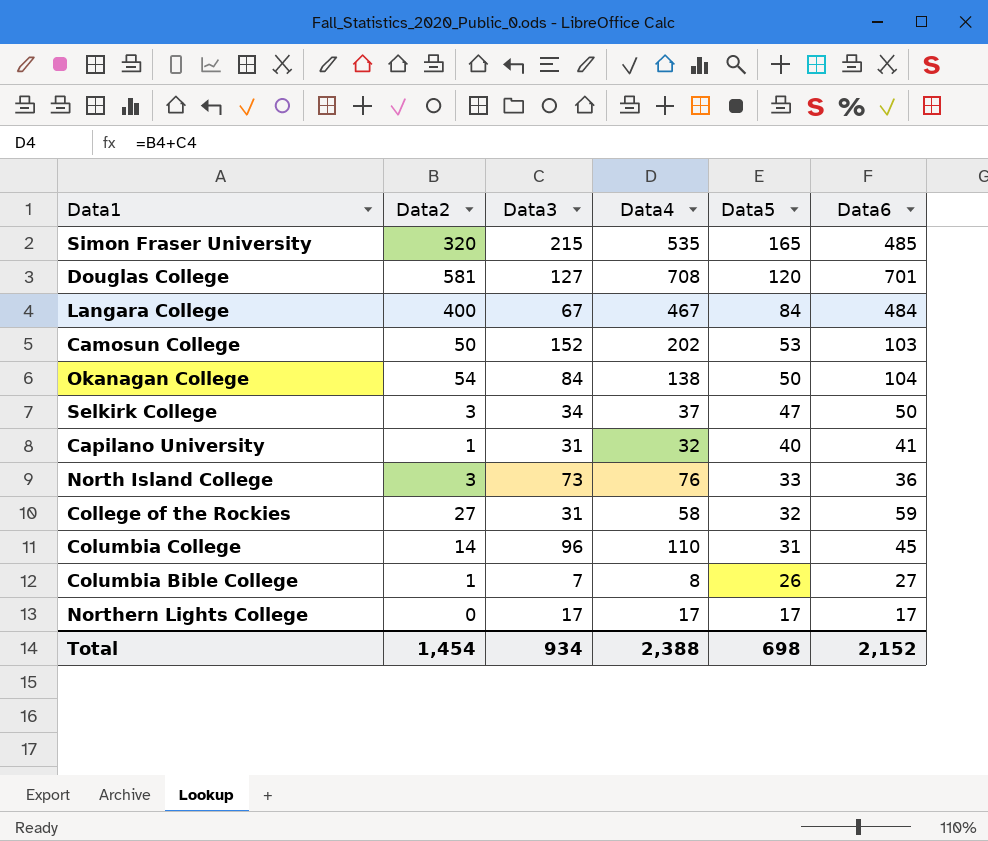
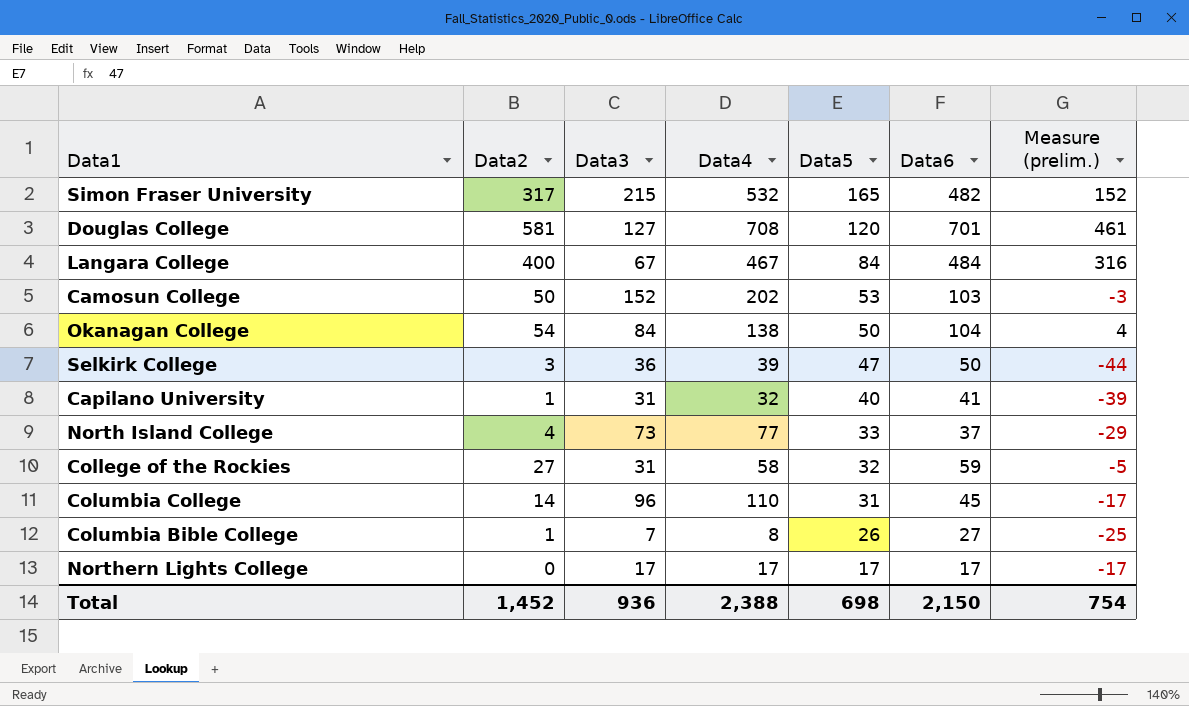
column Measure (prelim.) | formula: none -> [Data2] - [Data5]
Simon Fraser University | Data2: 320 -> 317
Simon Fraser University | Data4: 535 -> 532
Simon Fraser University | Data6: 485 -> 482
Selkirk College | Data3: 34 -> 36
Selkirk College | Data4: 37 -> 39
North Island College | Data2: 3 -> 4
North Island College | Data4: 76 -> 77
North Island College | Data6: 36 -> 37
Total | Data2: 1,454 -> 1,452
Total | Data3: 934 -> 936
Total | Data6: 2,152 -> 2,150

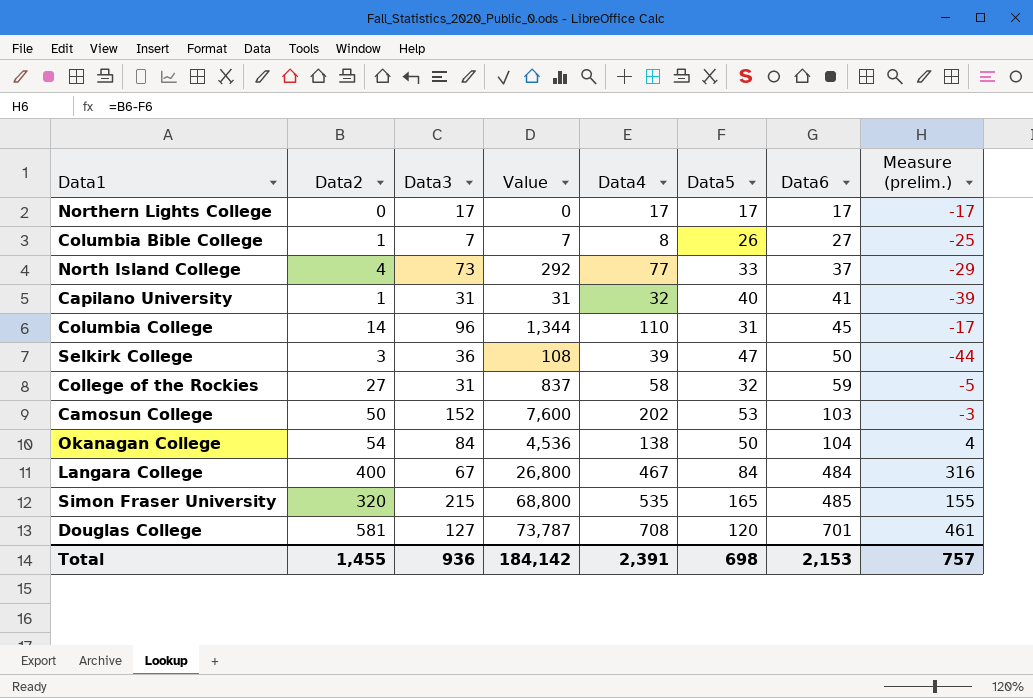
row order: Data5 descending -> Data6 ascending
column Value | formula: none -> [Data2] * [Data3]
Simon Fraser University | Data2: 317 -> 320
Simon Fraser University | Data4: 532 -> 535
Simon Fraser University | Data6: 482 -> 485
Simon Fraser University | Measure (prelim.): 152 -> 155
Total | Data2: 1,452 -> 1,455
Total | Data4: 2,388 -> 2,391
Total | Data6: 2,150 -> 2,153
Total | Measure (prelim.): 754 -> 757

